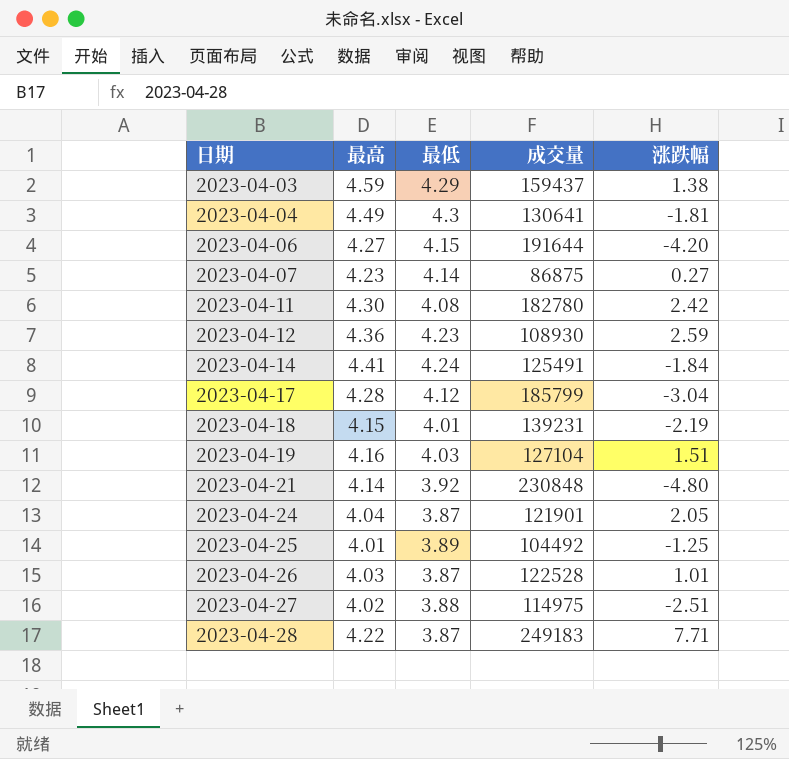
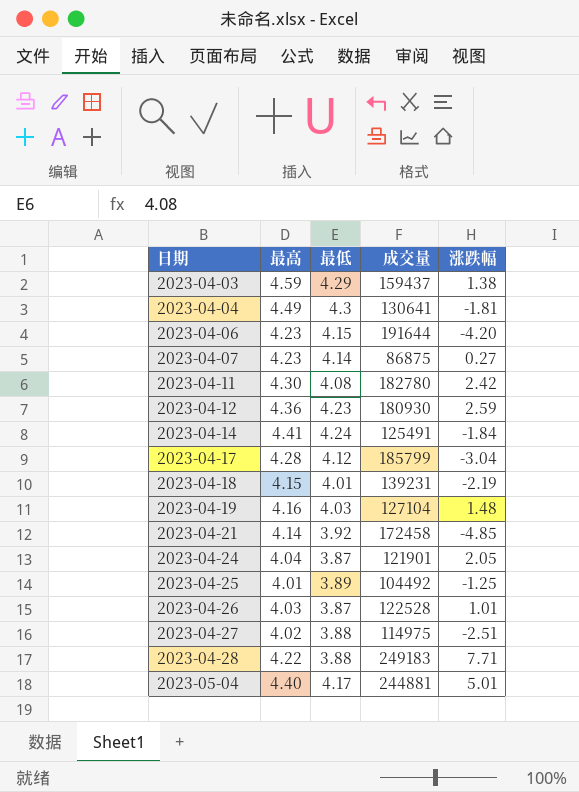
2023-04-06 | 最高: 4.27 -> 4.23
2023-04-12 | 成交量: 108930 -> 180930
2023-04-19 | 涨跌幅: 1.51 -> 1.48
2023-04-21 | 成交量: 230848 -> 172458
2023-04-21 | 涨跌幅: -4.80 -> -4.85
2023-04-28 | 最低: 3.87 -> 3.88
row 2023-05-04: none -> 4.40 | 4.17 | 244881 | 5.01

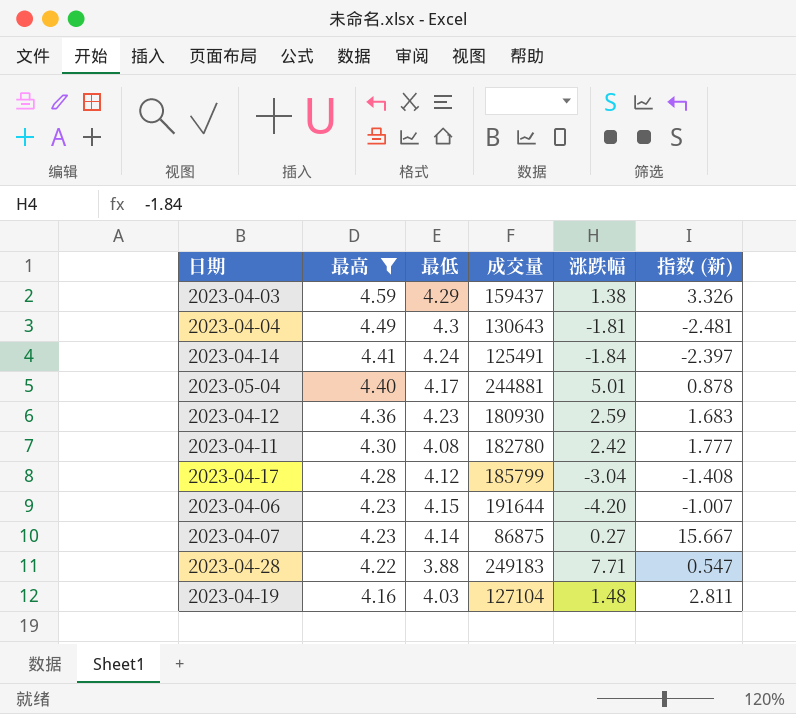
filter: none -> 最高 >= 4.16
row order: 日期 ascending -> 最高 descending
column 指数 (新) | formula: none -> [最高] / [涨跌幅]
2023-04-04 | 成交量: 130641 -> 130643

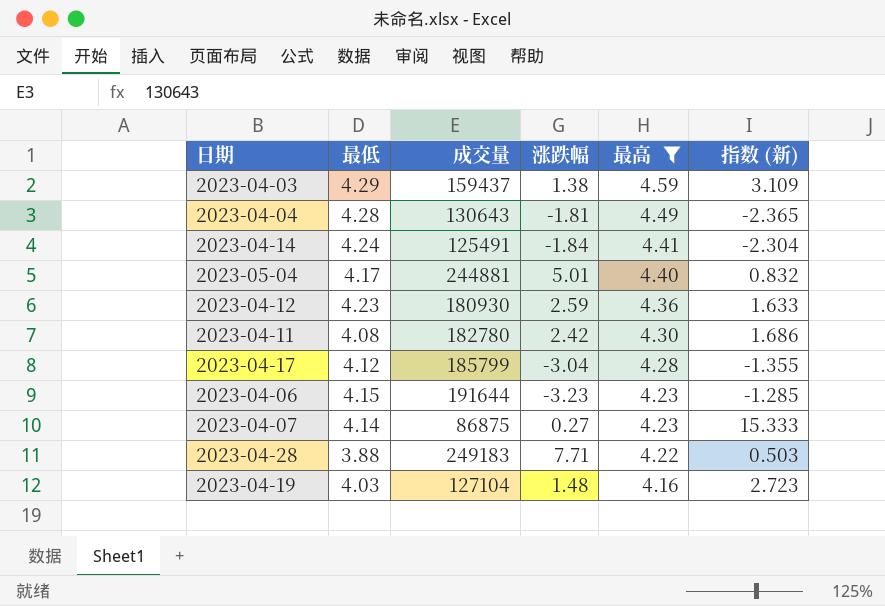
column 最高 | position: 2 -> 5
column 指数 (新) | formula: [最高] / [涨跌幅] -> [最低] / [涨跌幅]
2023-04-04 | 最低: 4.3 -> 4.28
2023-04-06 | 涨跌幅: -4.20 -> -3.23

